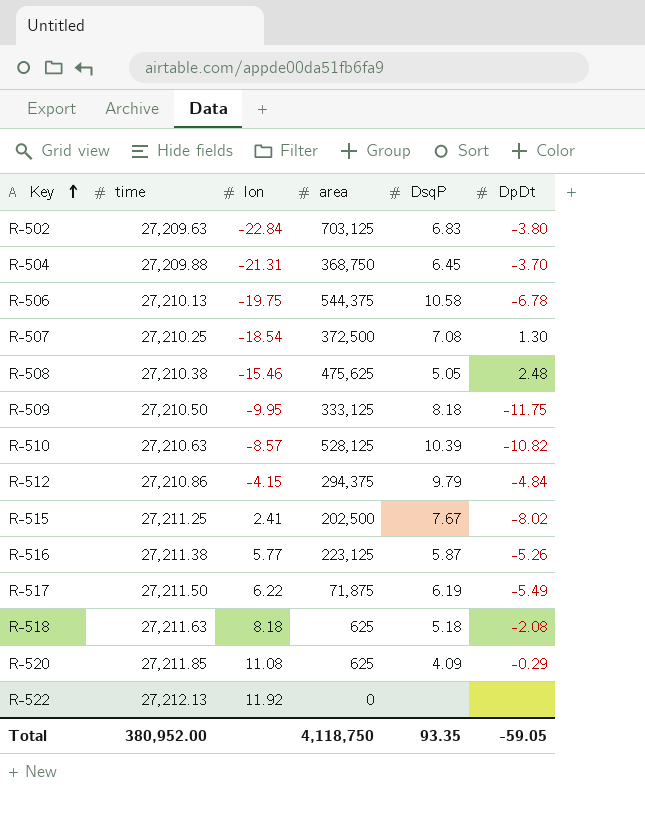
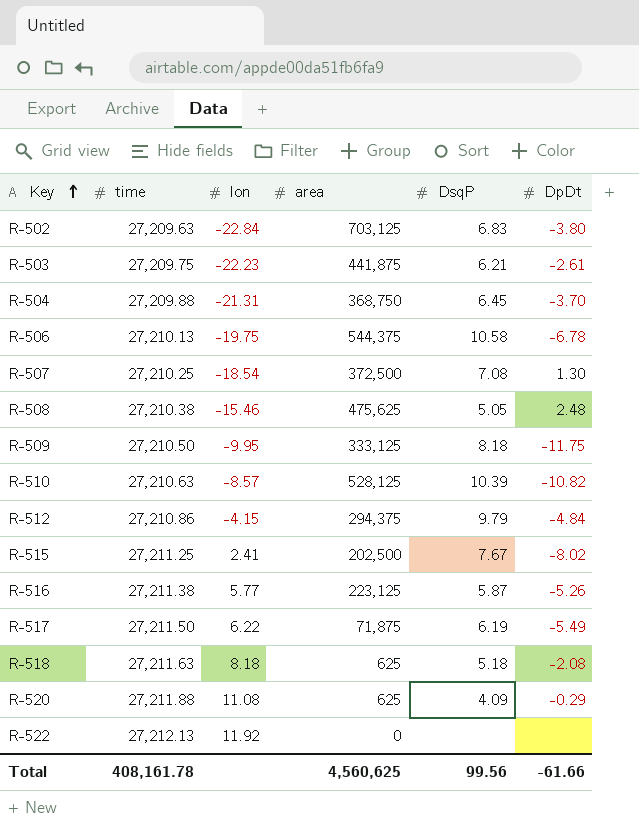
row R-503: none -> 27,209.75 | -22.23 | 441,875 | 6.21 | -2.61
R-520 | time: 27,211.85 -> 27,211.88
Total | time: 380,952.00 -> 408,161.78
Total | area: 4,118,750 -> 4,560,625
Total | DsqP: 93.35 -> 99.56
Total | DpDt: -59.05 -> -61.66

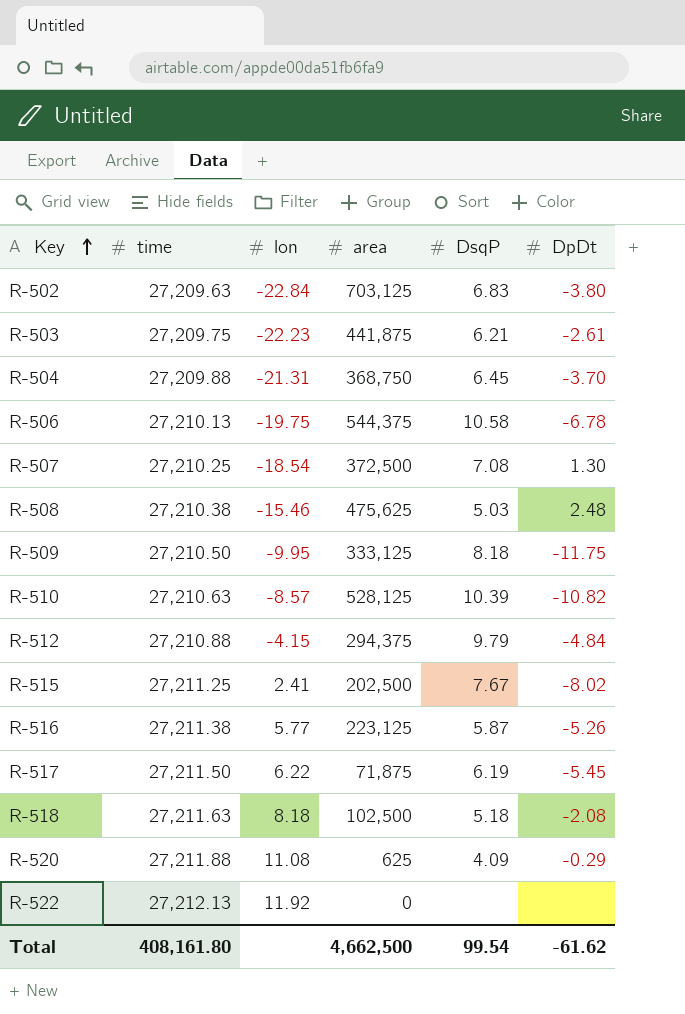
R-508 | DsqP: 5.05 -> 5.03
R-512 | time: 27,210.86 -> 27,210.88
R-517 | DpDt: -5.49 -> -5.45
R-518 | area: 625 -> 102,500
Total | time: 408,161.78 -> 408,161.80
Total | area: 4,560,625 -> 4,662,500
Total | DsqP: 99.56 -> 99.54
Total | DpDt: -61.66 -> -61.62

